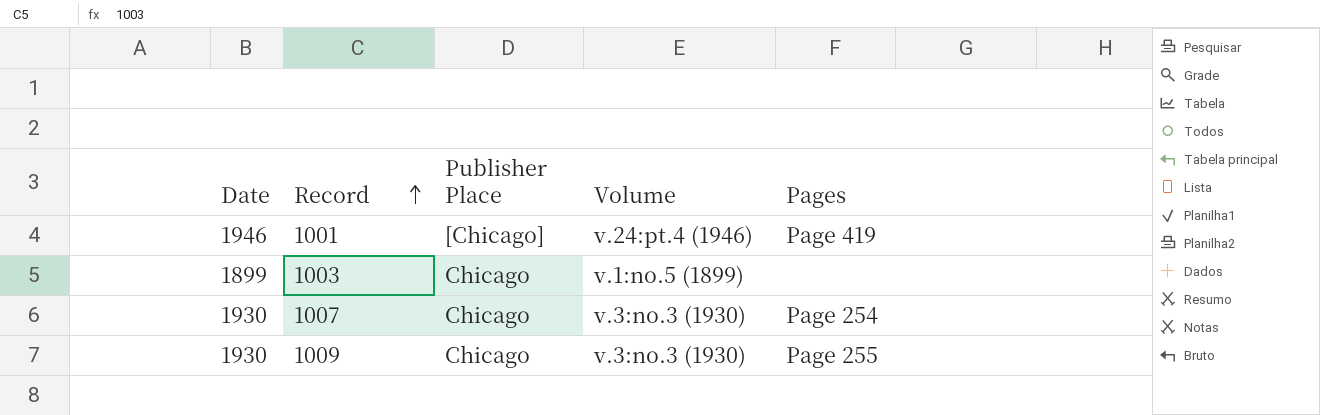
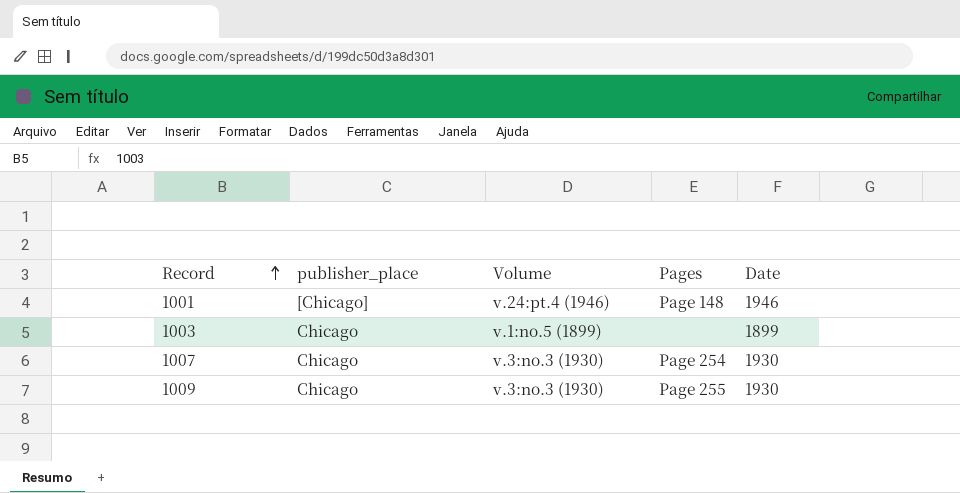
column name: Publisher Place -> publisher_place
column Date | position: 1 -> 5
1001 | Pages: Page 419 -> Page 148

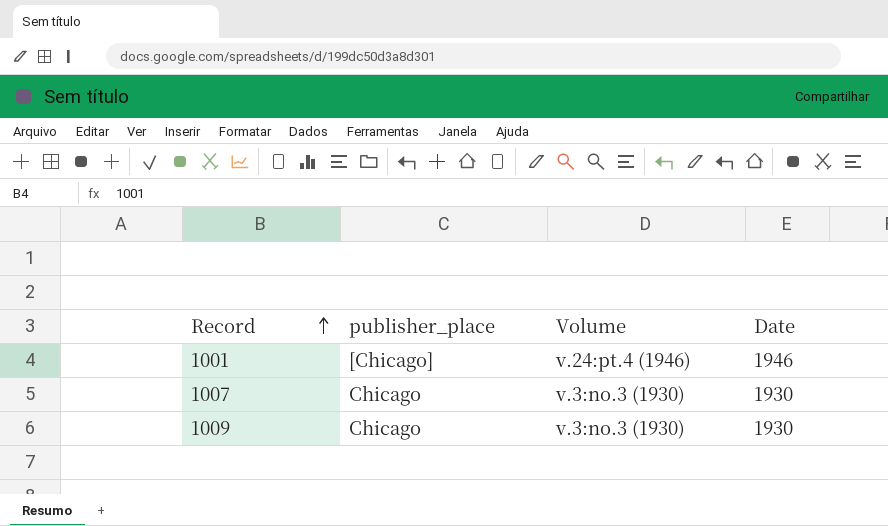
column Pages | position: 4 -> none
row 1003: Chicago | v.1:no.5 (1899) | none | 1899 -> none

